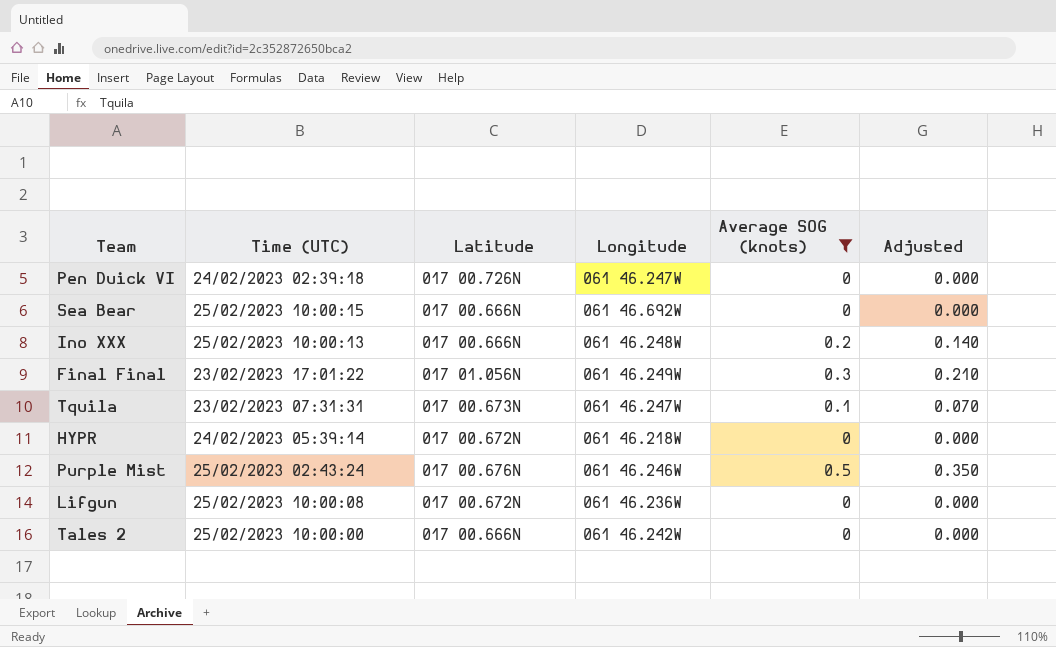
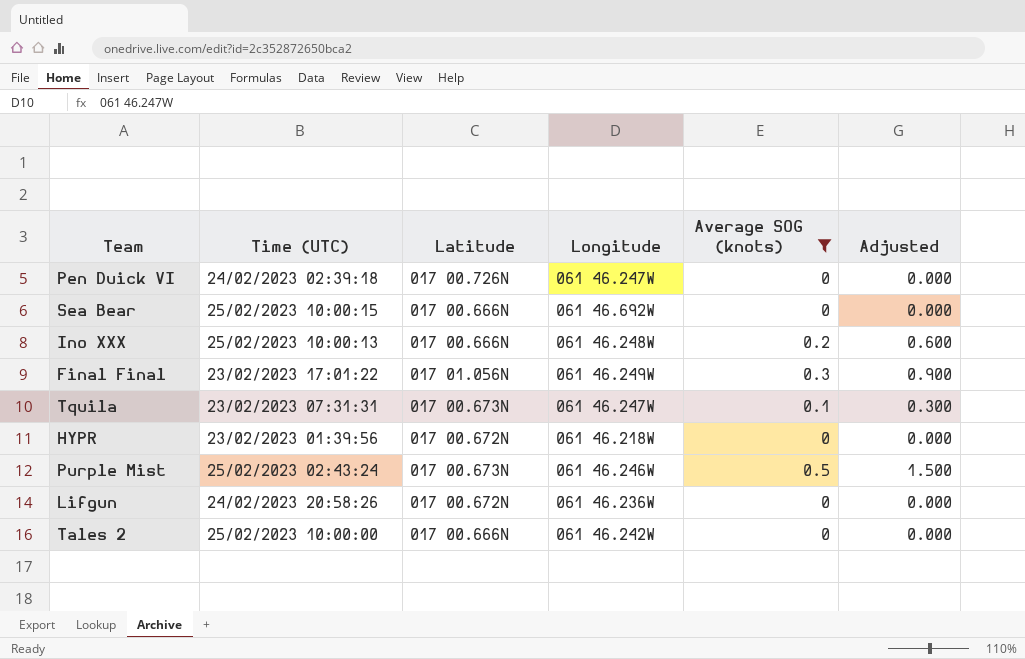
column Adjusted | formula: [Average SOG (knots)] * 0.7 -> [Average SOG (knots)] * 3
HYPR | Time (UTC): 24/02/2023 05:39:14 -> 23/02/2023 01:39:56
Purple Mist | Latitude: 017 00.676N -> 017 00.673N
Lifgun | Time (UTC): 25/02/2023 10:00:08 -> 24/02/2023 20:58:26

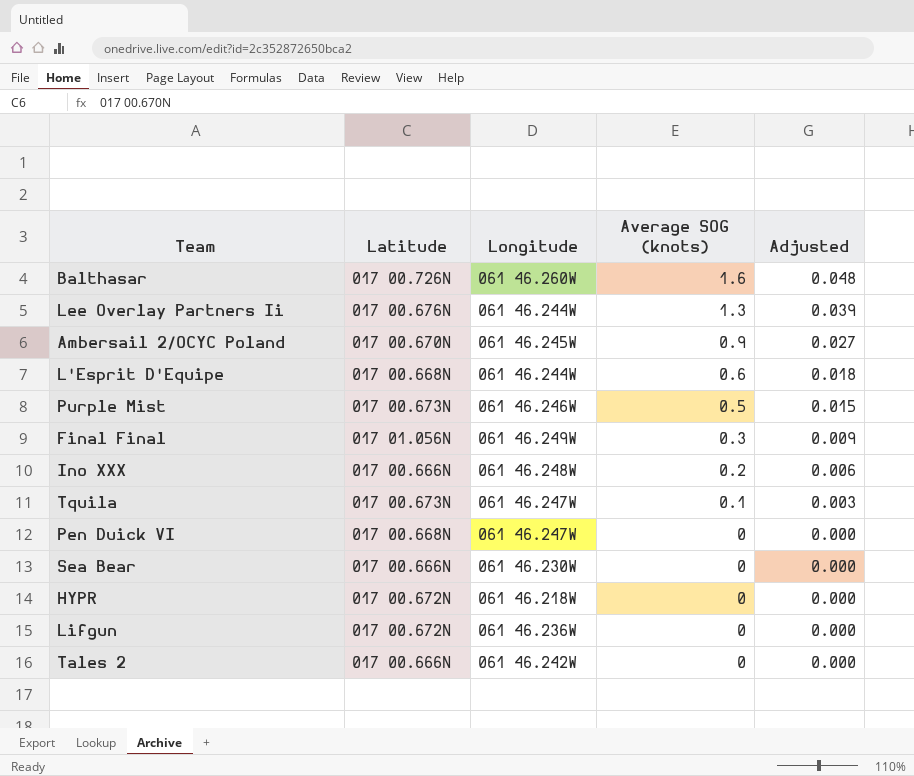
filter: Average SOG (knots) <= 0.5 -> none
row order: none -> Average SOG (knots) descending
column Time (UTC) | position: 2 -> none
column Adjusted | formula: [Average SOG (knots)] * 3 -> [Average SOG (knots)] * 0.03
Pen Duick VI | Latitude: 017 00.726N -> 017 00.668N
Sea Bear | Longitude: 061 46.692W -> 061 46.230W

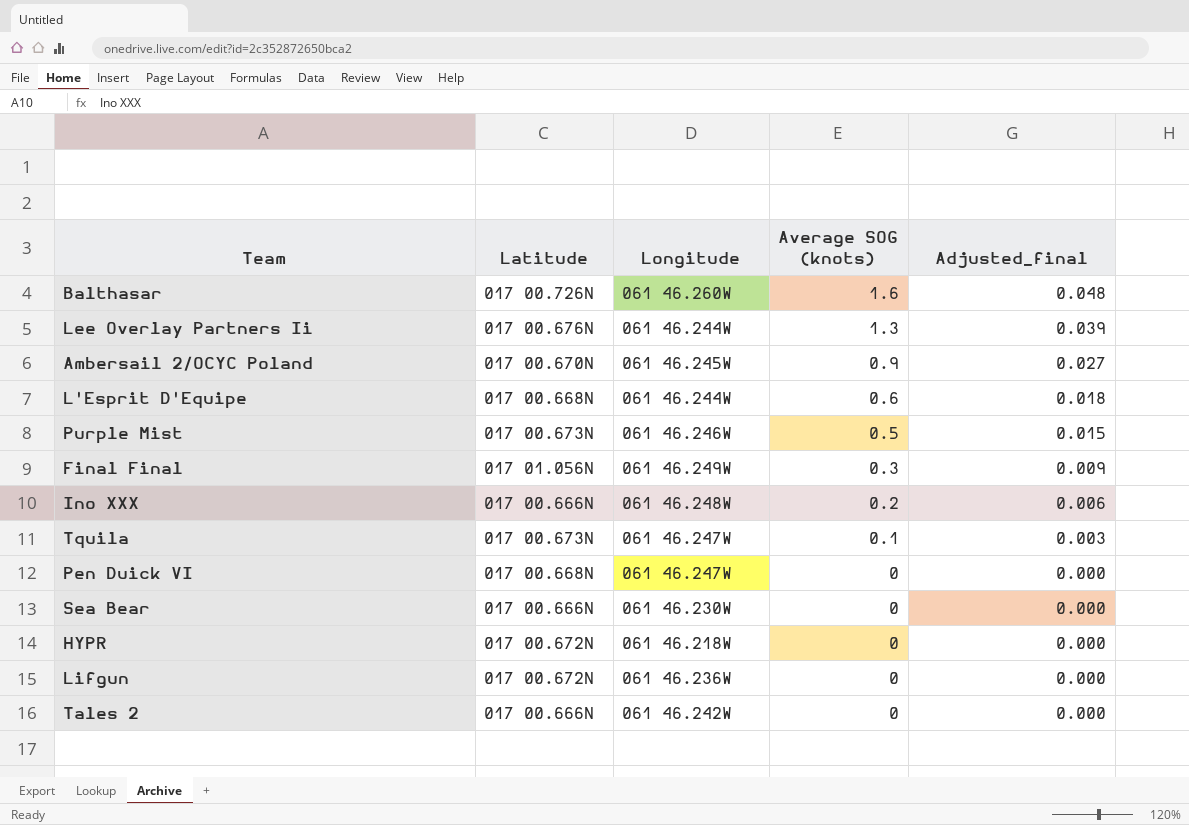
column name: Adjusted -> Adjusted_final

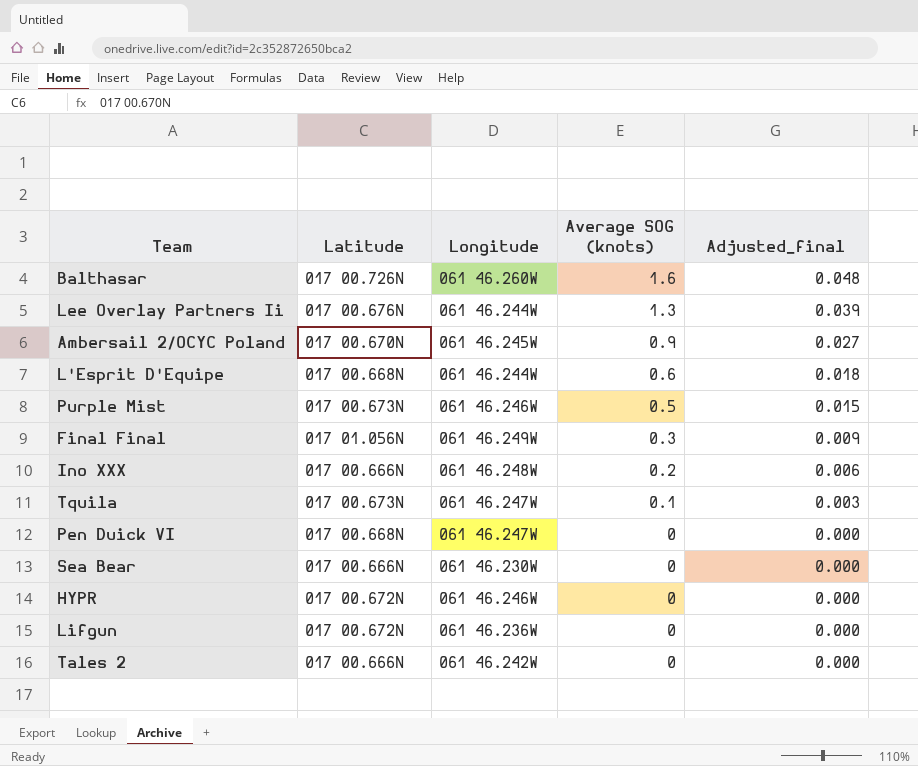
HYPR | Longitude: 061 46.218W -> 061 46.246W

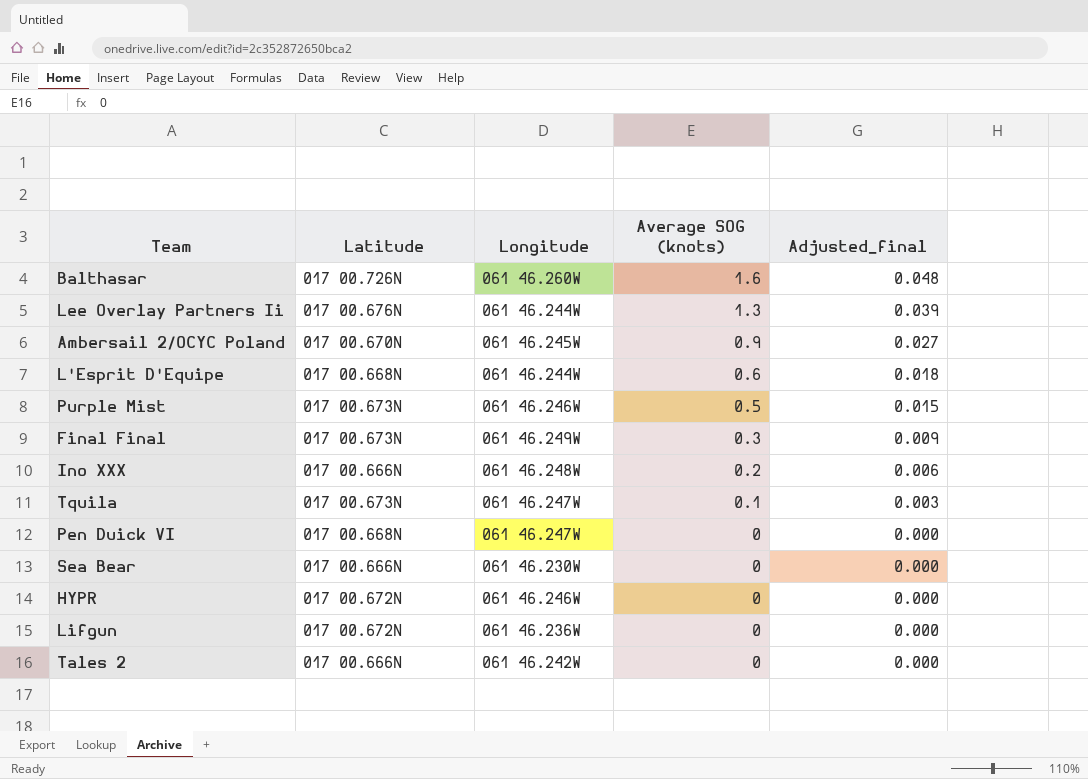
Final Final | Latitude: 017 01.056N -> 017 00.673N

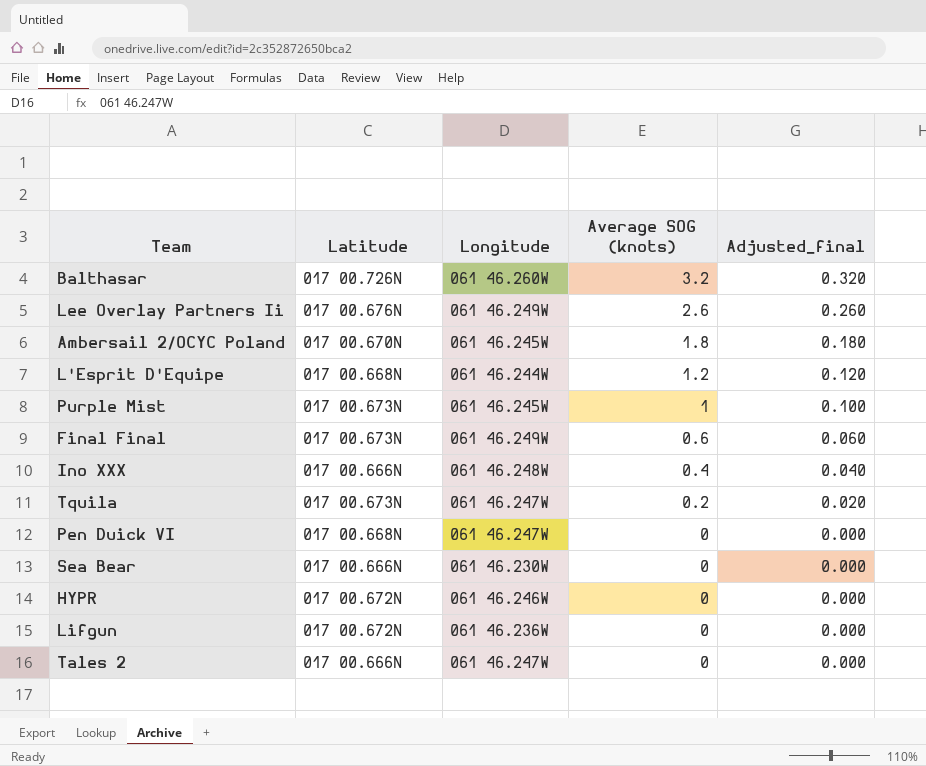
column Adjusted_final | formula: [Average SOG (knots)] * 0.03 -> [Average SOG (knots)] * 0.1
Balthasar | Average SOG (knots): 1.6 -> 3.2
Lee Overlay Partners Ii | Longitude: 061 46.244W -> 061 46.249W
Lee Overlay Partners Ii | Average SOG (knots): 1.3 -> 2.6
Ambersail 2/OCYC Poland | Average SOG (knots): 0.9 -> 1.8
L'Esprit D'Equipe | Average SOG (knots): 0.6 -> 1.2
Purple Mist | Longitude: 061 46.246W -> 061 46.245W
Purple Mist | Average SOG (knots): 0.5 -> 1
Final Final | Average SOG (knots): 0.3 -> 0.6
Ino XXX | Average SOG (knots): 0.2 -> 0.4
Tquila | Average SOG (knots): 0.1 -> 0.2
Tales 2 | Longitude: 061 46.242W -> 061 46.247W

